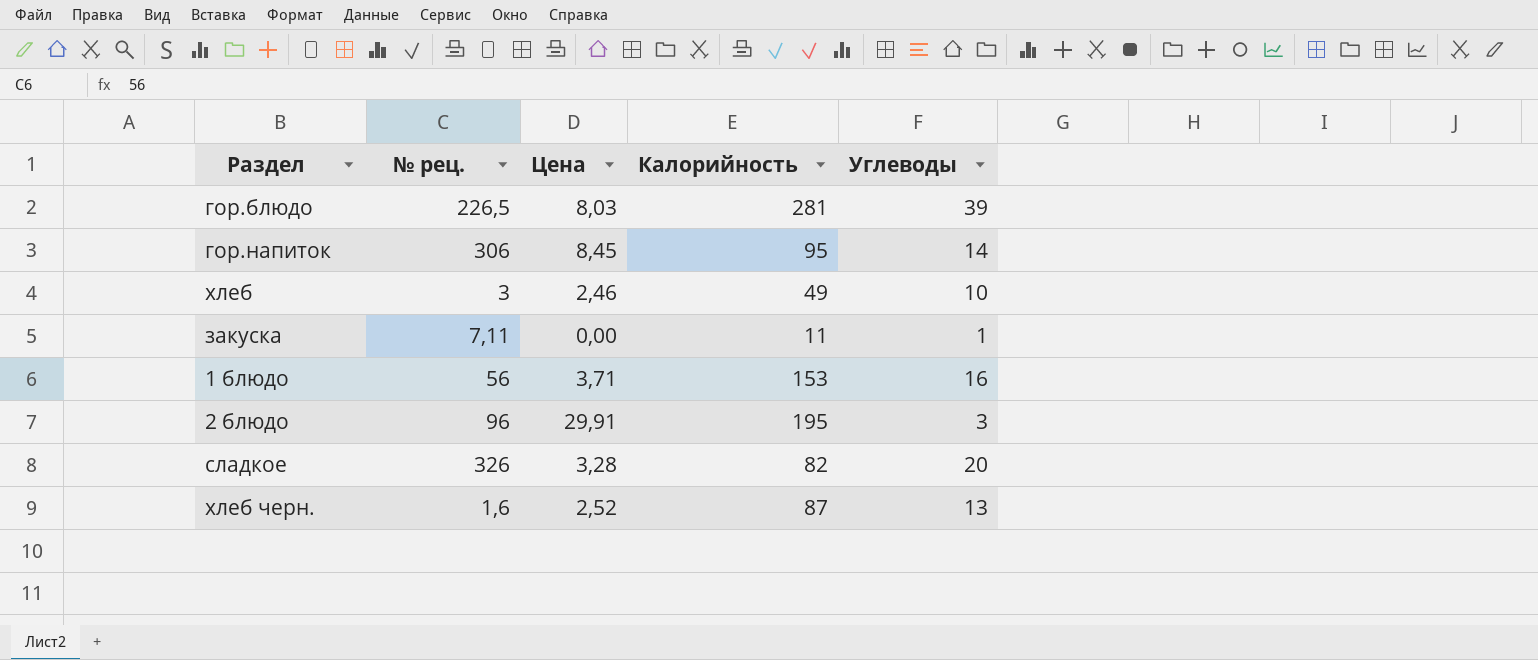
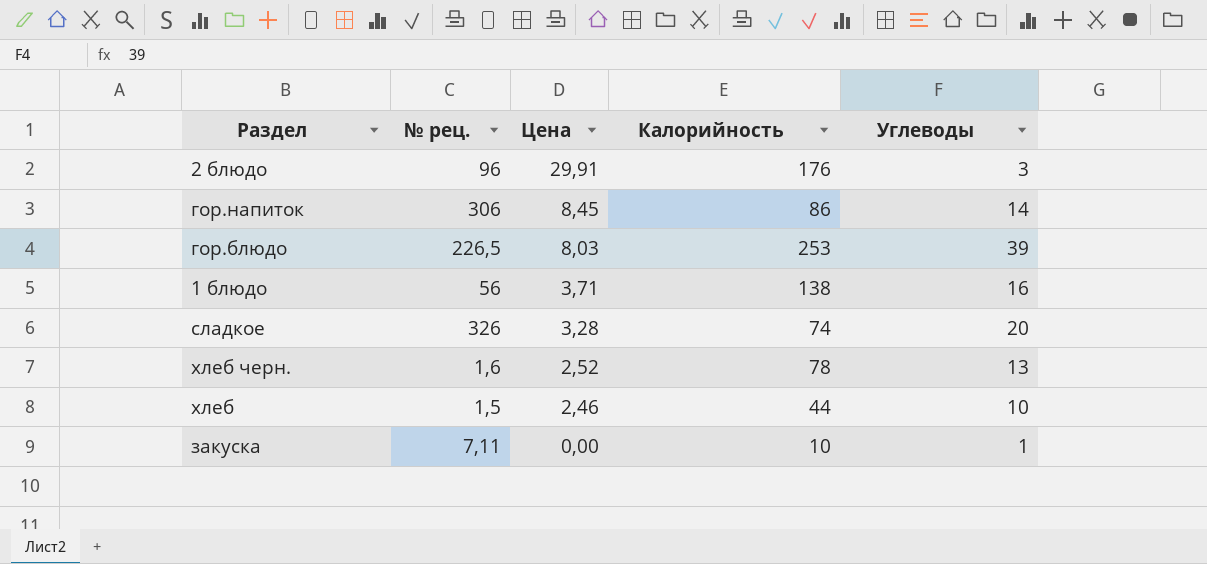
row order: none -> Цена descending
2 блюдо | Калорийность: 195 -> 176
гор.напиток | Калорийность: 95 -> 86
гор.блюдо | Калорийность: 281 -> 253
1 блюдо | Калорийность: 153 -> 138
сладкое | Калорийность: 82 -> 74
хлеб черн. | Калорийность: 87 -> 78
хлеб | № рец.: 3 -> 1,5
хлеб | Калорийность: 49 -> 44
закуска | Калорийность: 11 -> 10

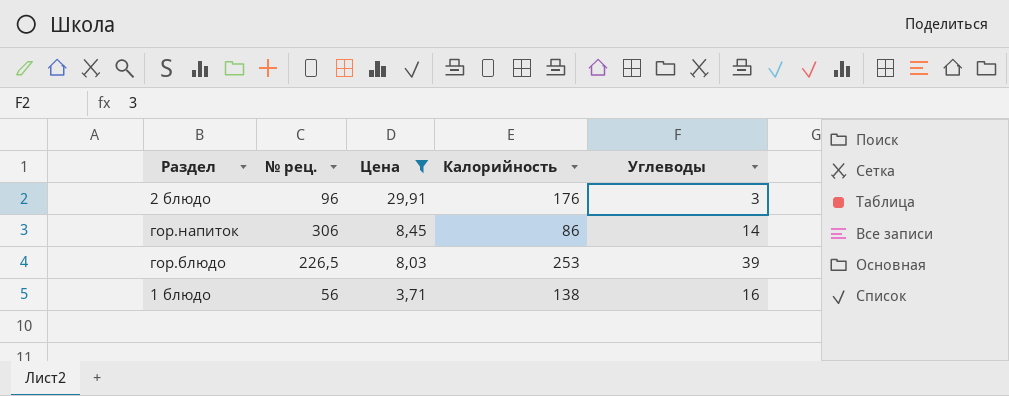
filter: none -> Цена >= 3,71

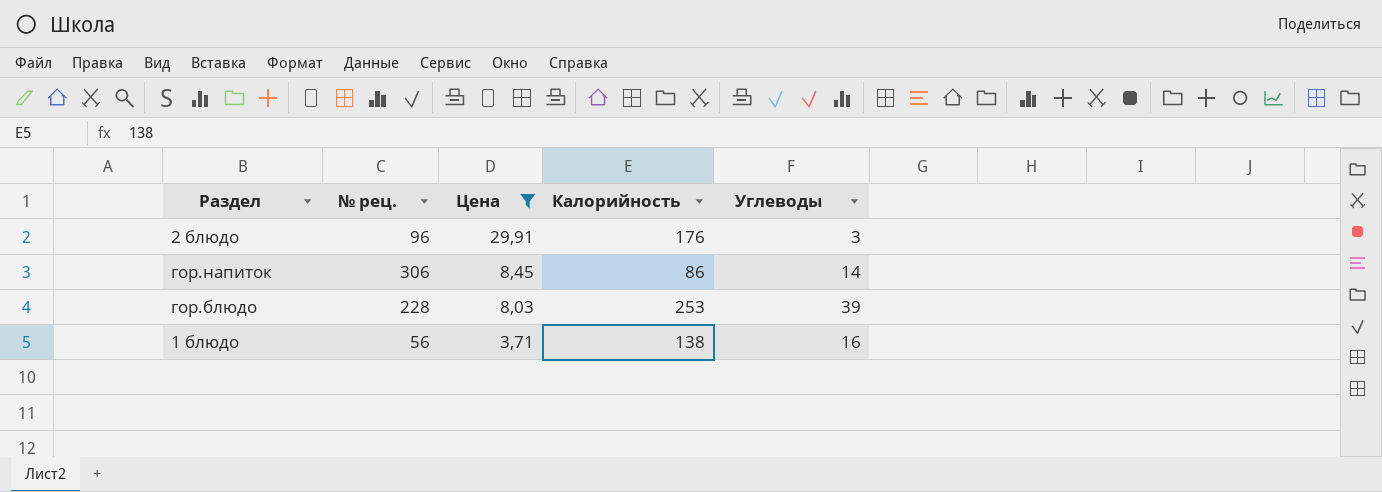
гор.блюдо | № рец.: 226,5 -> 228

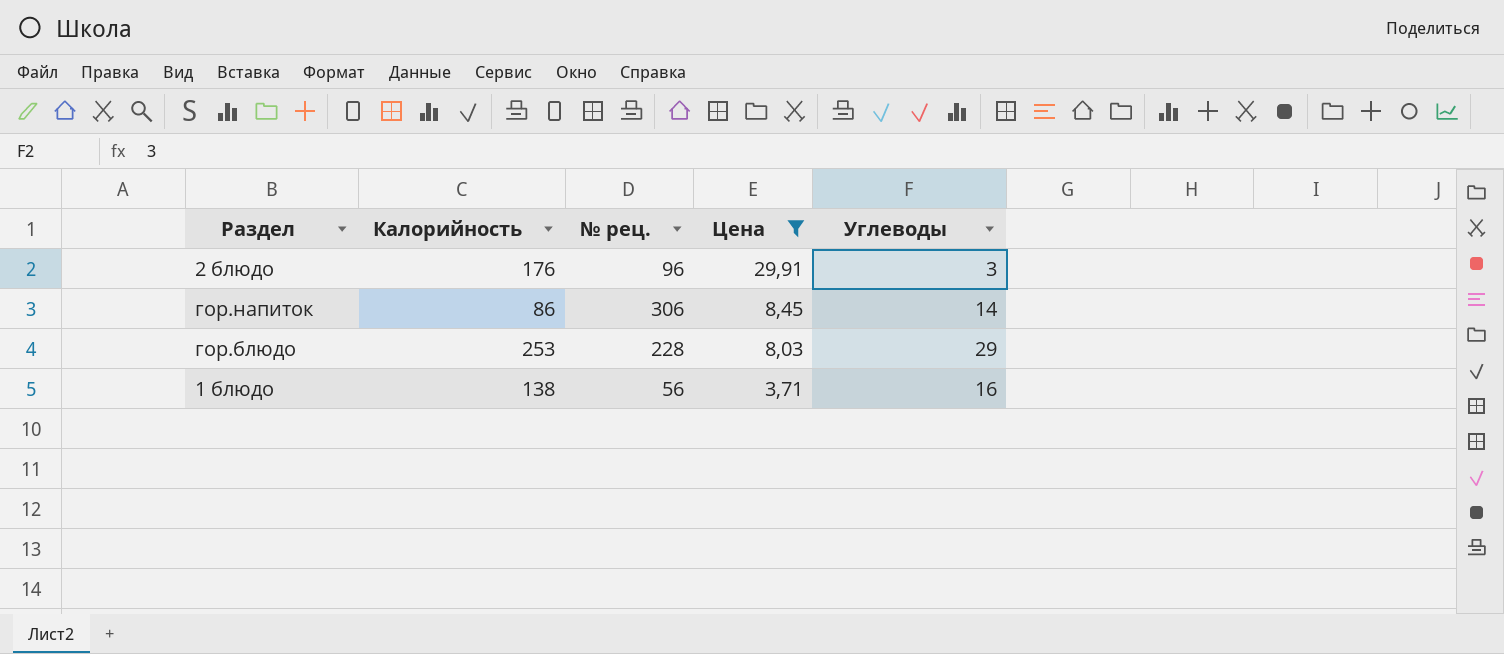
column Калорийность | position: 4 -> 2
гор.блюдо | Углеводы: 39 -> 29

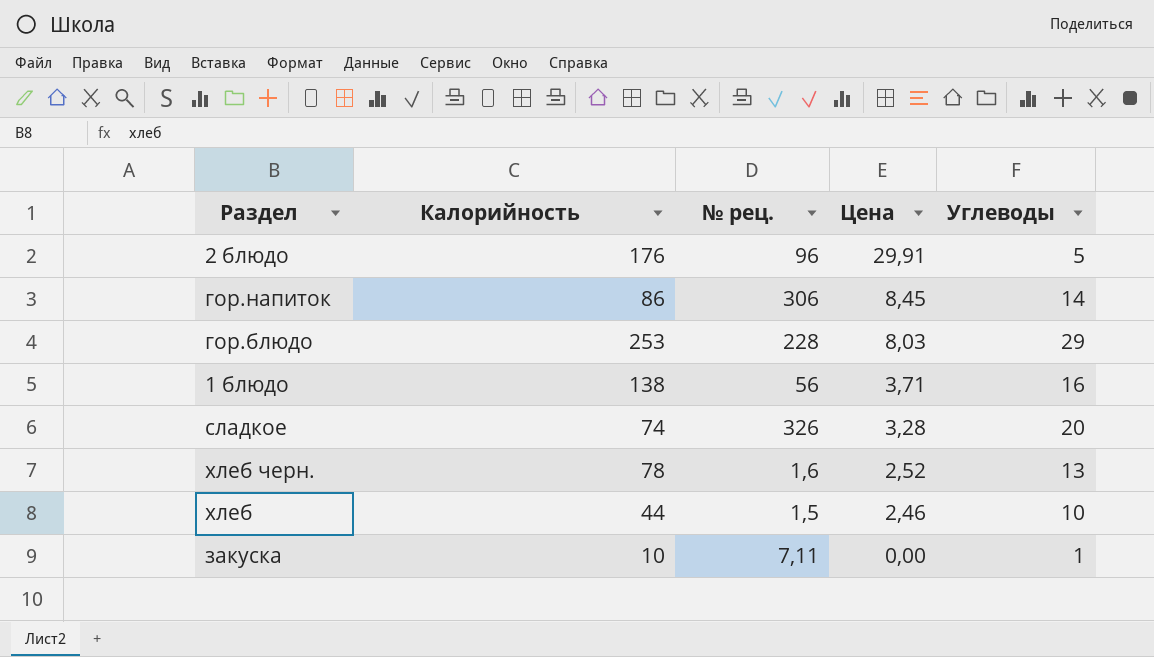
filter: Цена >= 3,71 -> none
2 блюдо | Углеводы: 3 -> 5

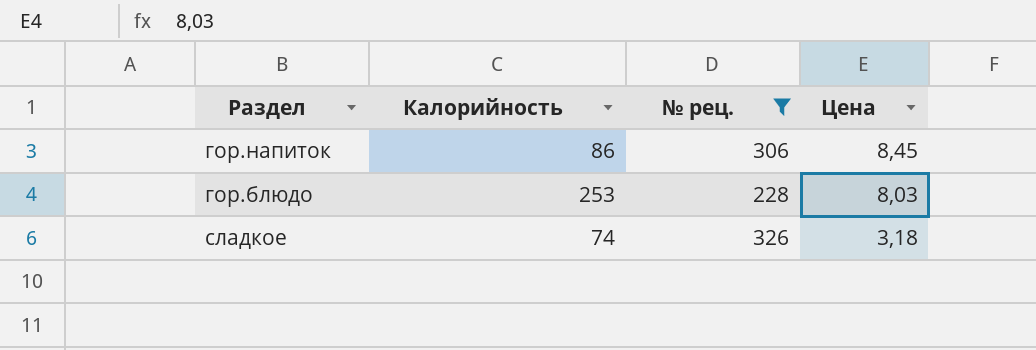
filter: none -> № рец. >= 228
column Углеводы | position: 5 -> none
сладкое | Цена: 3,28 -> 3,18

